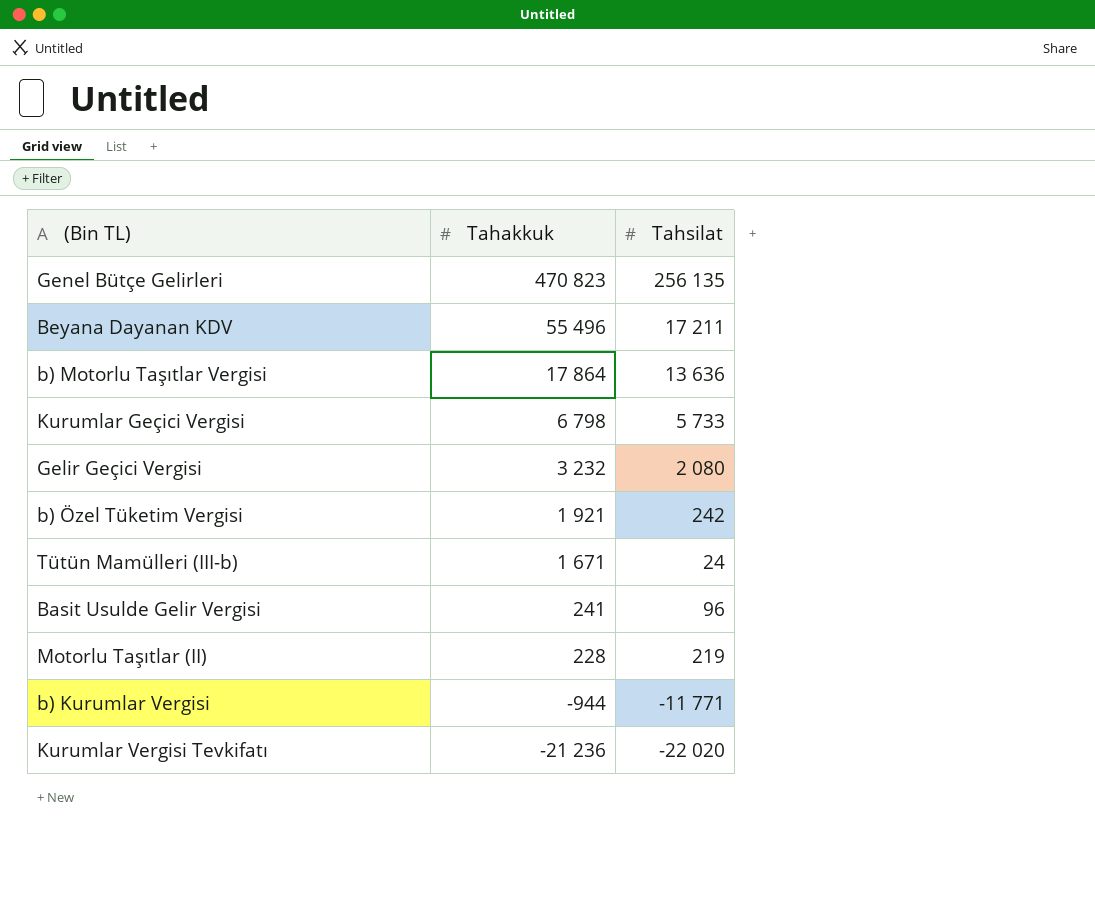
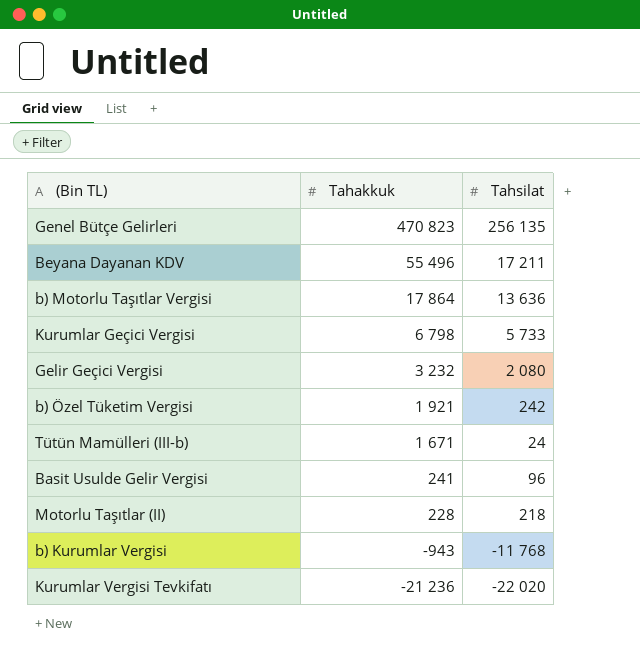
Motorlu Taşıtlar (II) | Tahsilat: 219 -> 218
b) Kurumlar Vergisi | Tahakkuk: -944 -> -943
b) Kurumlar Vergisi | Tahsilat: -11 771 -> -11 768

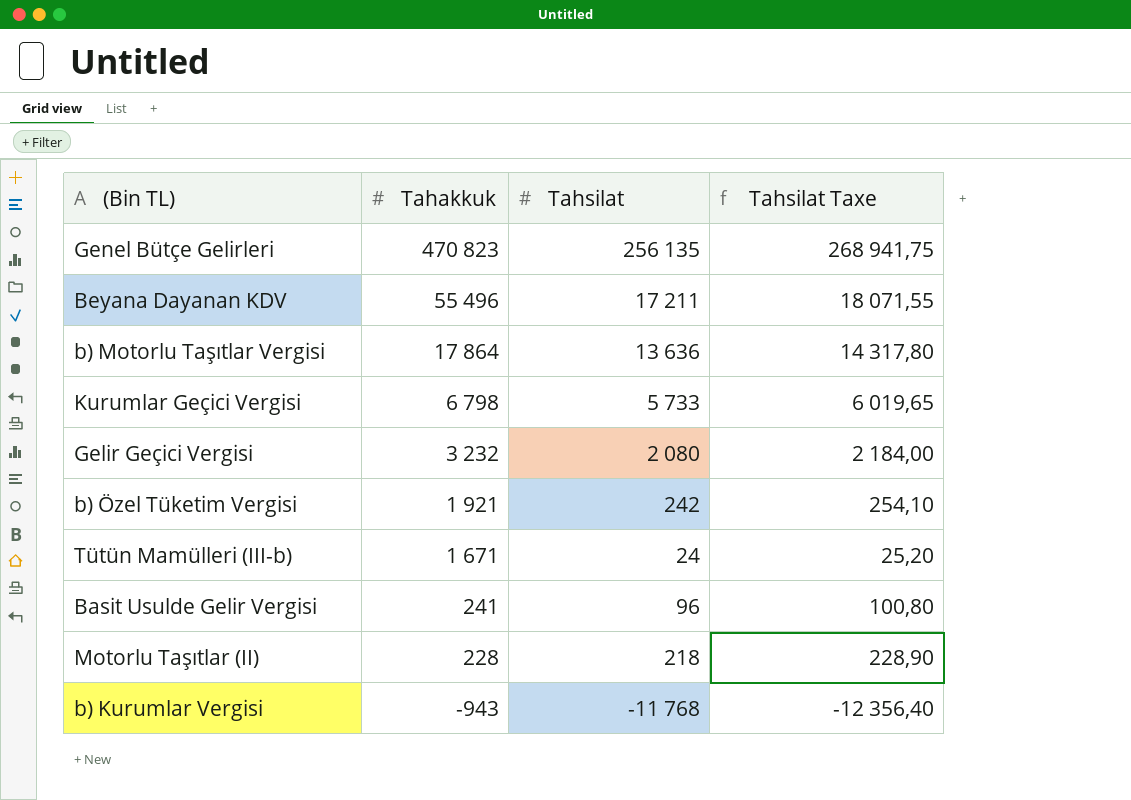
column Tahsilat Taxe | formula: none -> [Tahsilat] * 1,05
row Kurumlar Vergisi Tevkifatı: -21 236 | -22 020 -> none

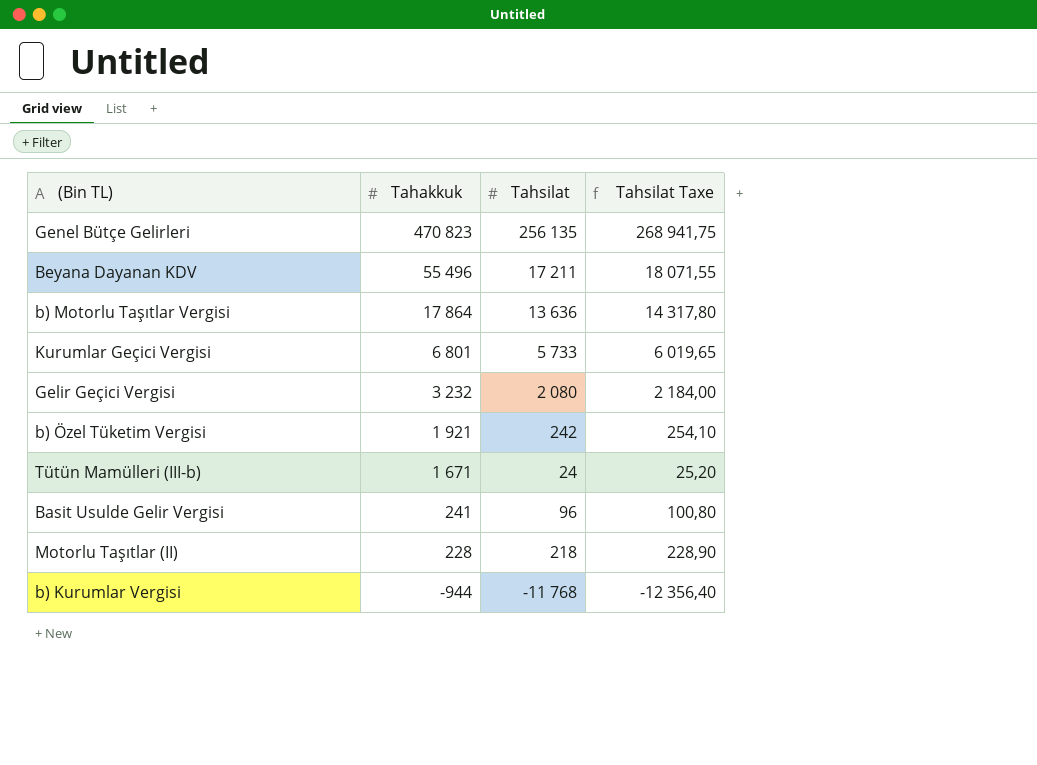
Kurumlar Geçici Vergisi | Tahakkuk: 6 798 -> 6 801
b) Kurumlar Vergisi | Tahakkuk: -943 -> -944

